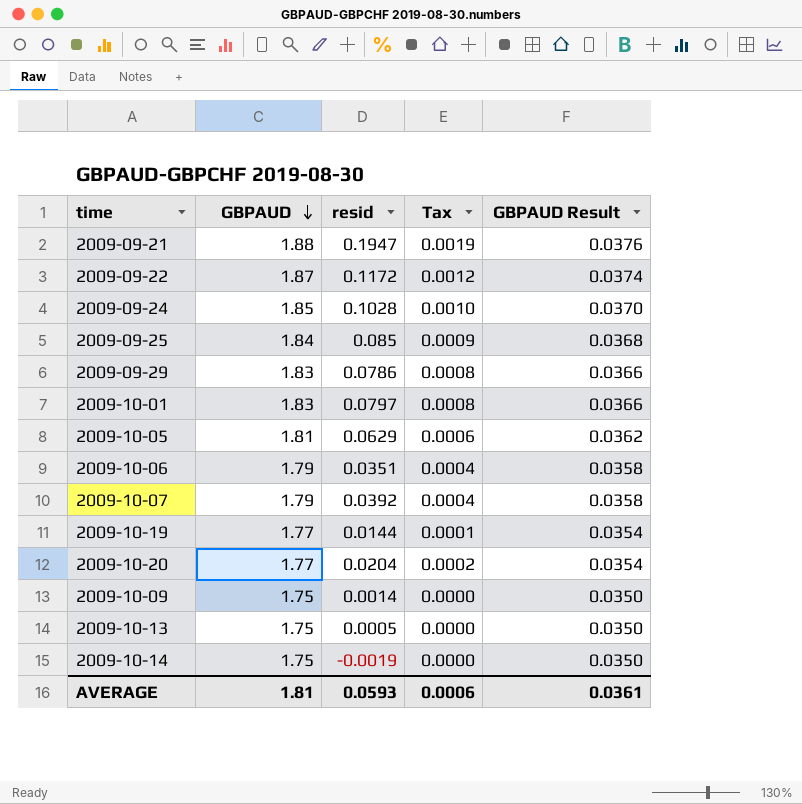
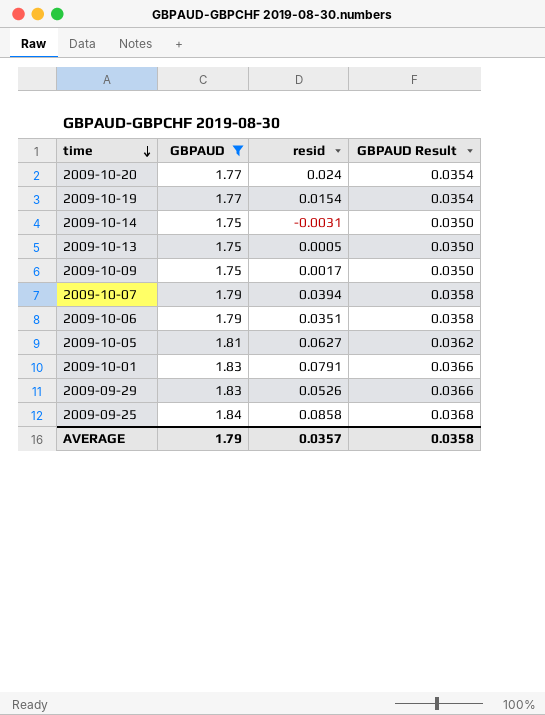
filter: none -> GBPAUD <= 1.84
row order: GBPAUD descending -> time descending
column Tax | formula: [resid] * 0.01 -> none
2009-10-20 | resid: 0.0204 -> 0.024
2009-10-19 | resid: 0.0144 -> 0.0154
2009-10-14 | resid: -0.0019 -> -0.0031
2009-10-09 | resid: 0.0014 -> 0.0017
2009-10-07 | resid: 0.0392 -> 0.0394
2009-10-05 | resid: 0.0629 -> 0.0627
2009-10-01 | resid: 0.0797 -> 0.0791
2009-09-29 | resid: 0.0786 -> 0.0526
2009-09-25 | resid: 0.085 -> 0.0858
AVERAGE | GBPAUD: 1.81 -> 1.79
AVERAGE | resid: 0.0593 -> 0.0357
AVERAGE | GBPAUD Result: 0.0361 -> 0.0358

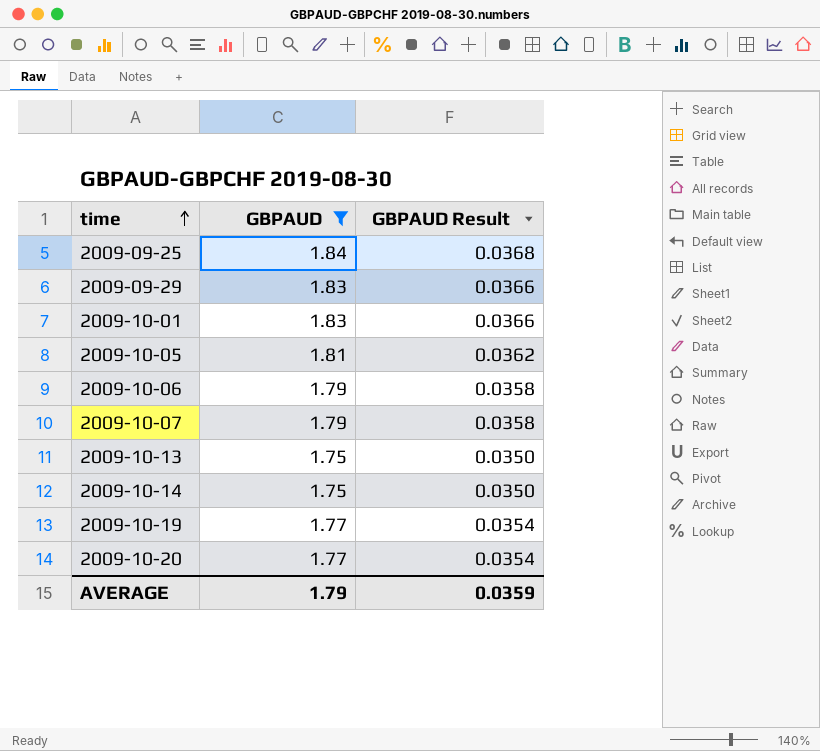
row order: time descending -> time ascending
column resid | position: 3 -> none
row 2009-10-09: 1.75 | 0.0017 | 0.0350 -> none
AVERAGE | GBPAUD Result: 0.0358 -> 0.0359

